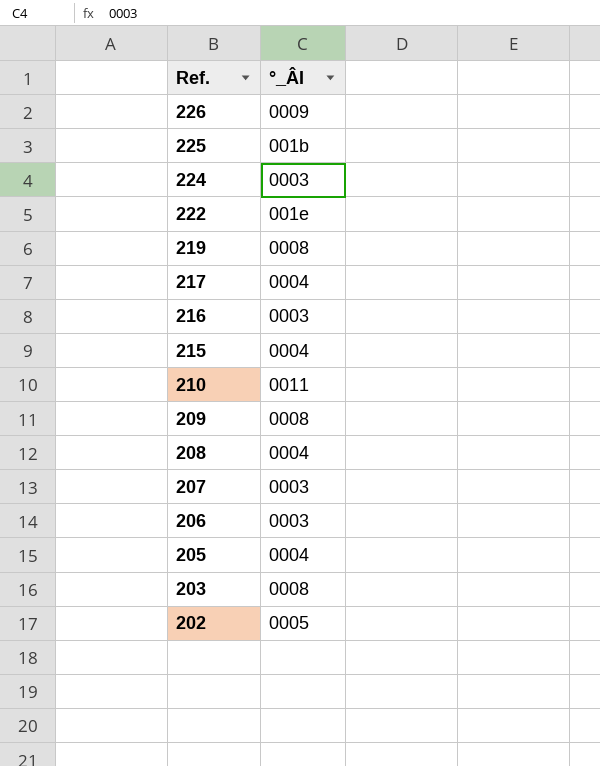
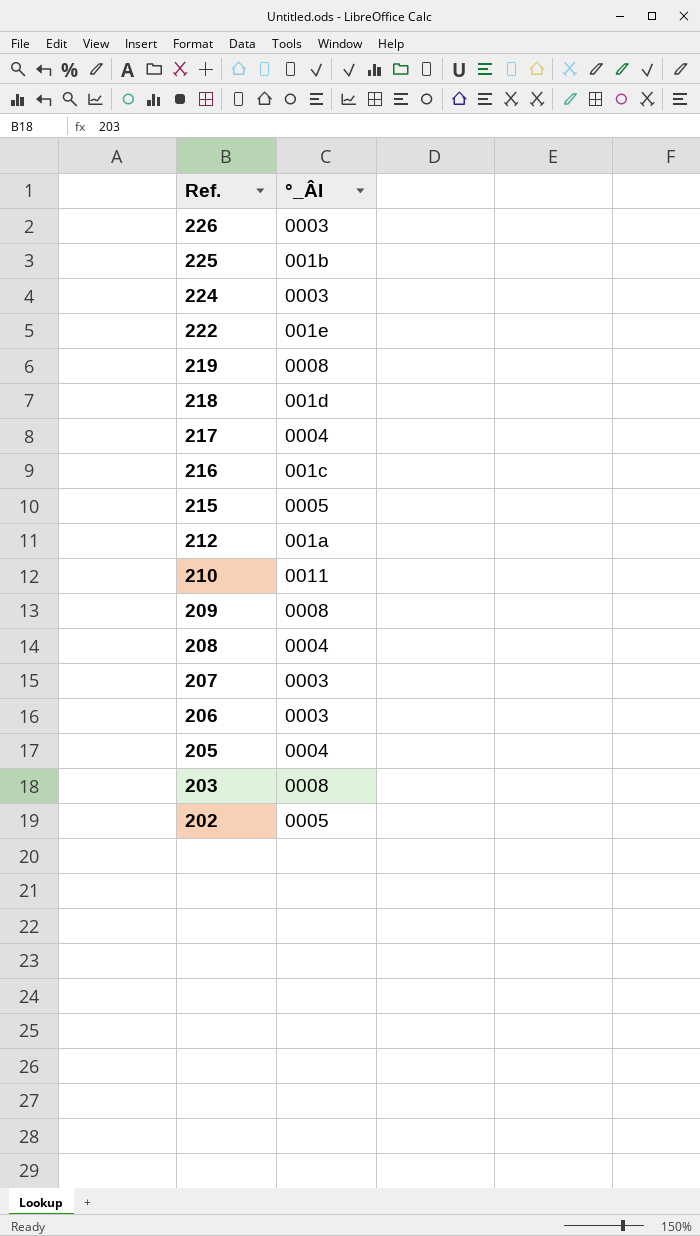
226 | °_ÂI: 0009 -> 0003
row 218: none -> 001d
216 | °_ÂI: 0003 -> 001c
215 | °_ÂI: 0004 -> 0005
row 212: none -> 001a

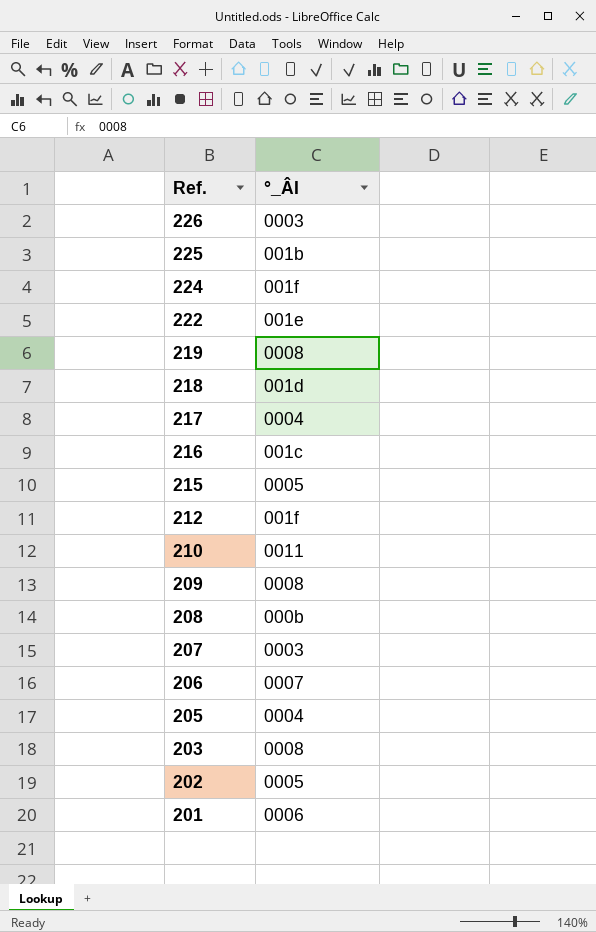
224 | °_ÂI: 0003 -> 001f
212 | °_ÂI: 001a -> 001f
208 | °_ÂI: 0004 -> 000b
206 | °_ÂI: 0003 -> 0007
row 201: none -> 0006

